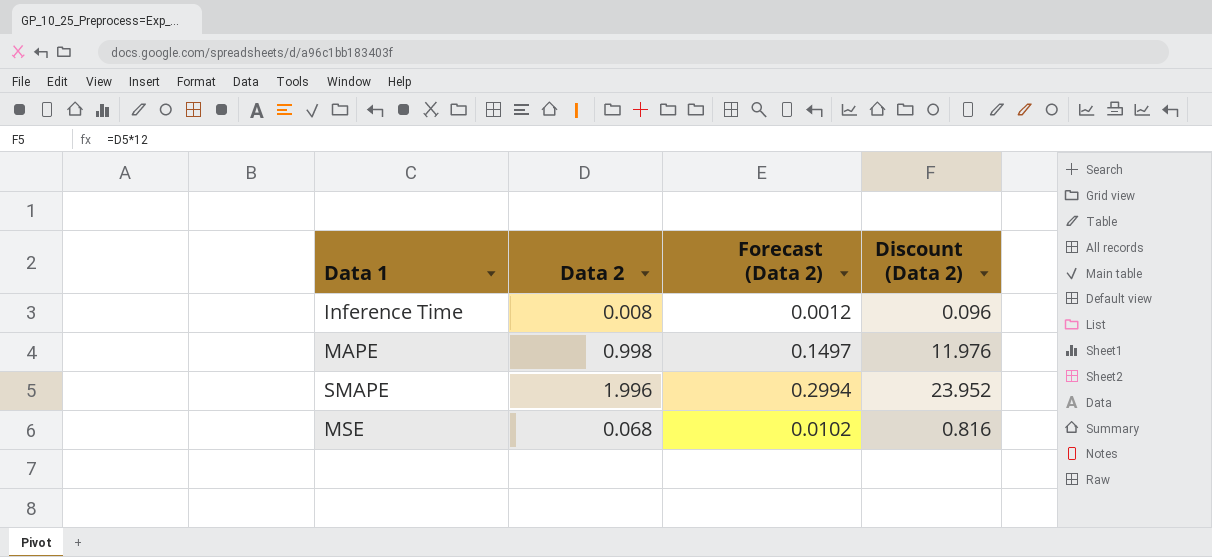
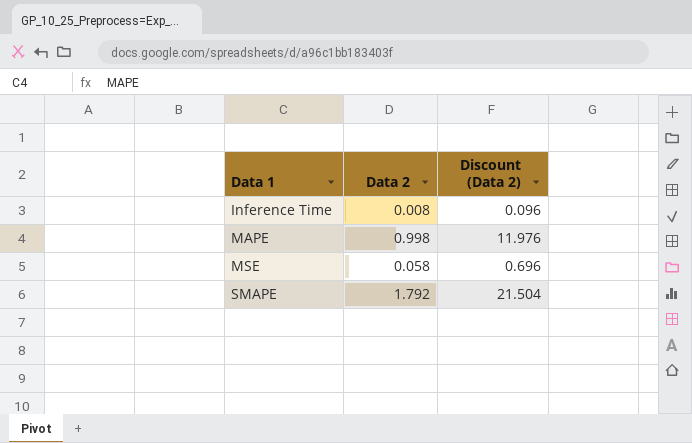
row order: none -> Data 1 ascending
column Forecast (Data 2) | formula: [Data 2] * 0.15 -> none
MSE | Data 2: 0.068 -> 0.058
MSE | Discount (Data 2): 0.816 -> 0.696
SMAPE | Data 2: 1.996 -> 1.792
SMAPE | Discount (Data 2): 23.952 -> 21.504

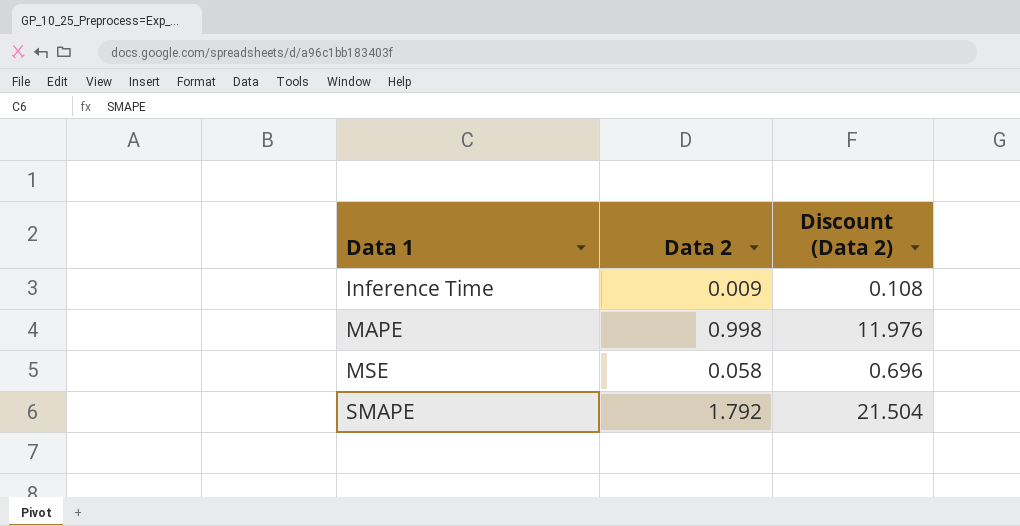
Inference Time | Data 2: 0.008 -> 0.009
Inference Time | Discount (Data 2): 0.096 -> 0.108

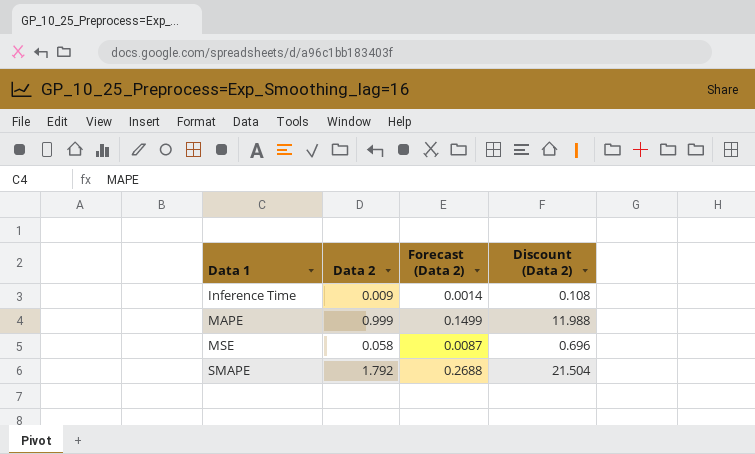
column Forecast (Data 2) | formula: none -> [Data 2] * 0.15
MAPE | Data 2: 0.998 -> 0.999
MAPE | Discount (Data 2): 11.976 -> 11.988

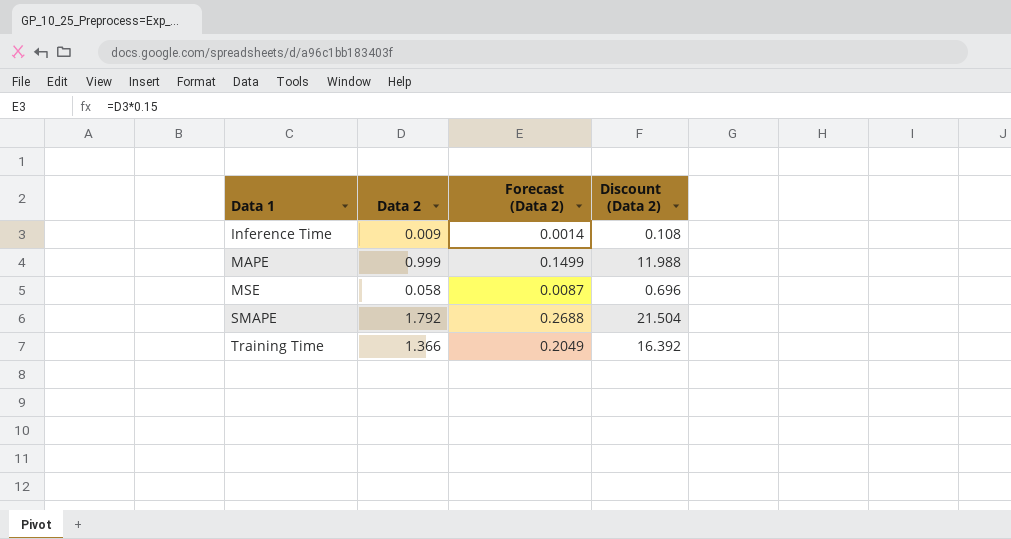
row Training Time: none -> 1.366 | 0.2049 | 16.392

